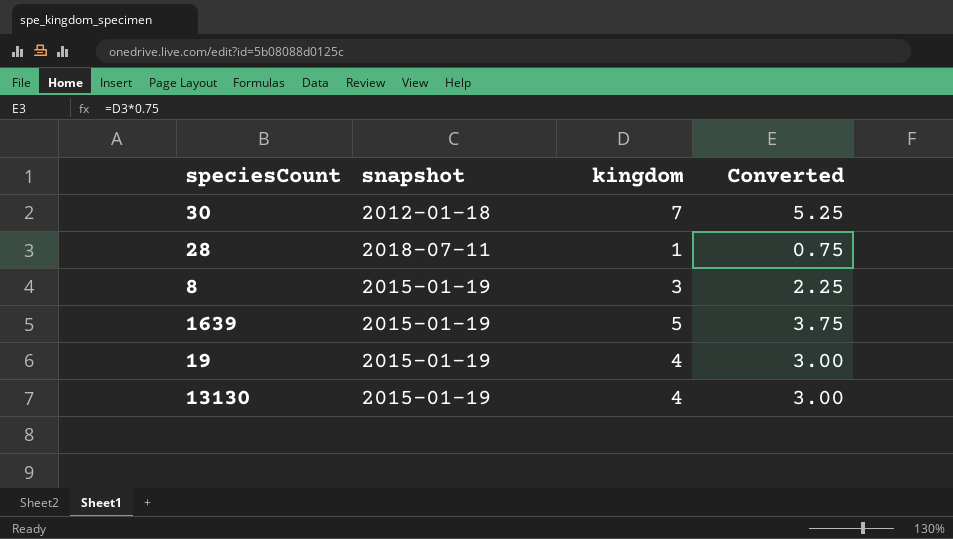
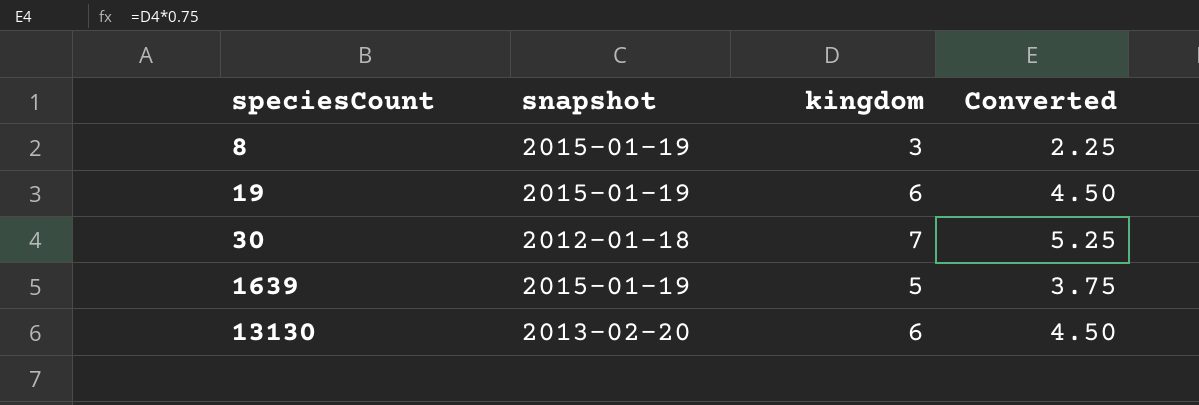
row order: none -> speciesCount ascending
row 28: 2018-07-11 | 1 | 0.75 -> none
19 | kingdom: 4 -> 6
19 | Converted: 3.00 -> 4.50
13130 | snapshot: 2015-01-19 -> 2013-02-20
13130 | kingdom: 4 -> 6
13130 | Converted: 3.00 -> 4.50

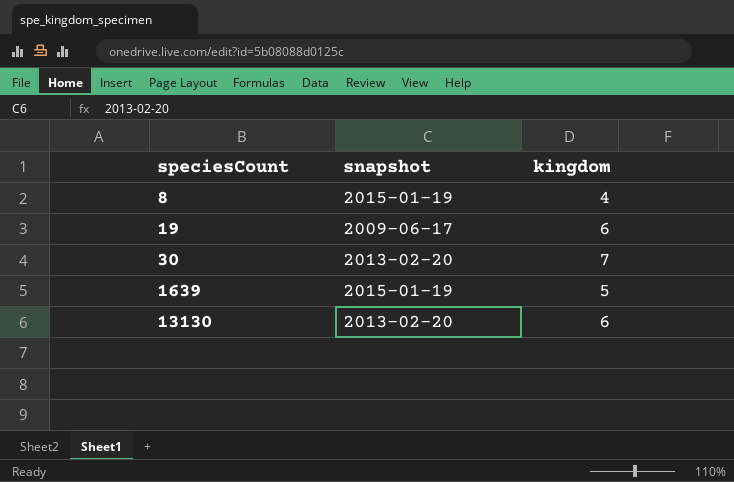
column Converted | formula: [kingdom] * 0.75 -> none
8 | kingdom: 3 -> 4
19 | snapshot: 2015-01-19 -> 2009-06-17
30 | snapshot: 2012-01-18 -> 2013-02-20

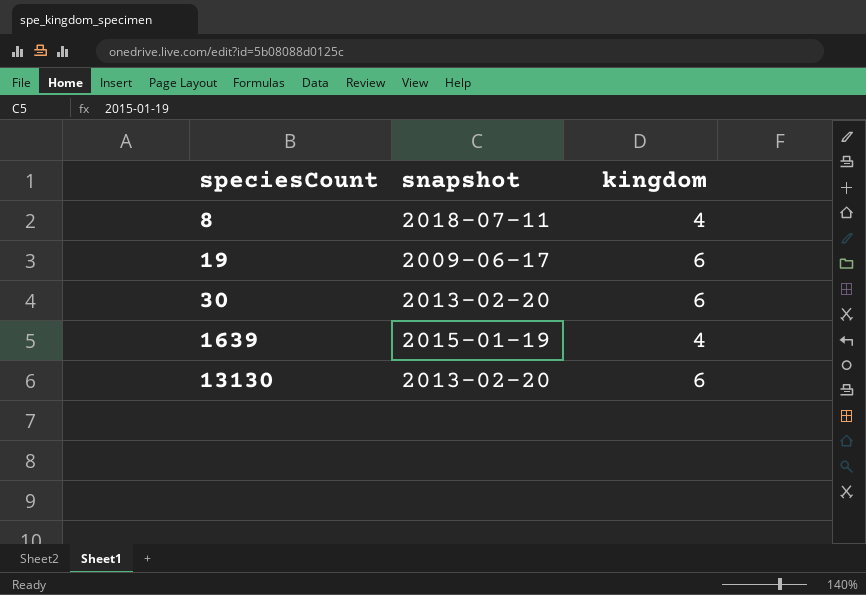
8 | snapshot: 2015-01-19 -> 2018-07-11
30 | kingdom: 7 -> 6
1639 | kingdom: 5 -> 4

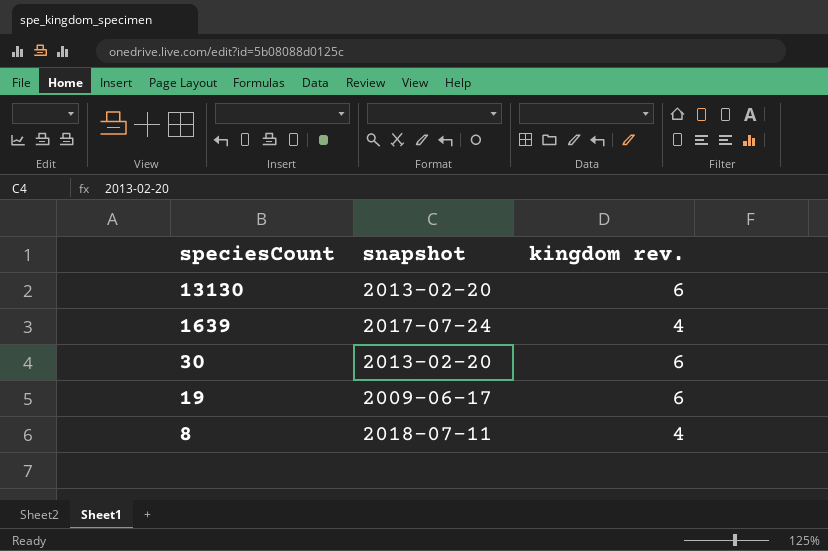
row order: speciesCount ascending -> speciesCount descending
column name: kingdom -> kingdom rev.
1639 | snapshot: 2015-01-19 -> 2017-07-24

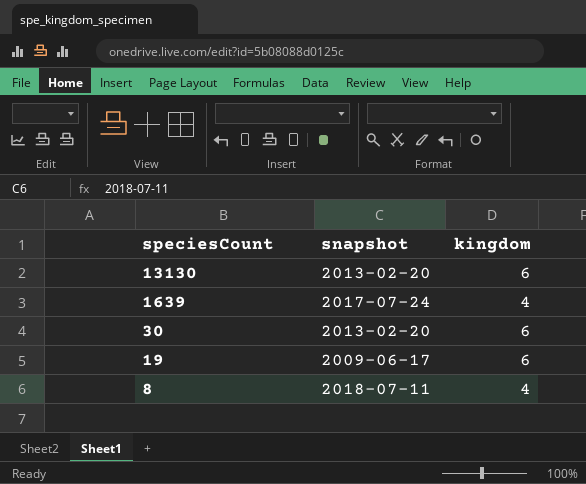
column name: kingdom rev. -> kingdom

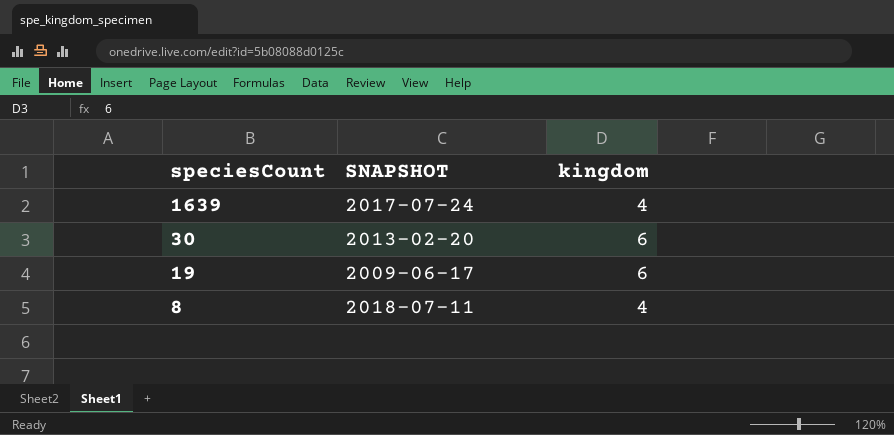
column name: snapshot -> SNAPSHOT
row 13130: 2013-02-20 | 6 -> none

